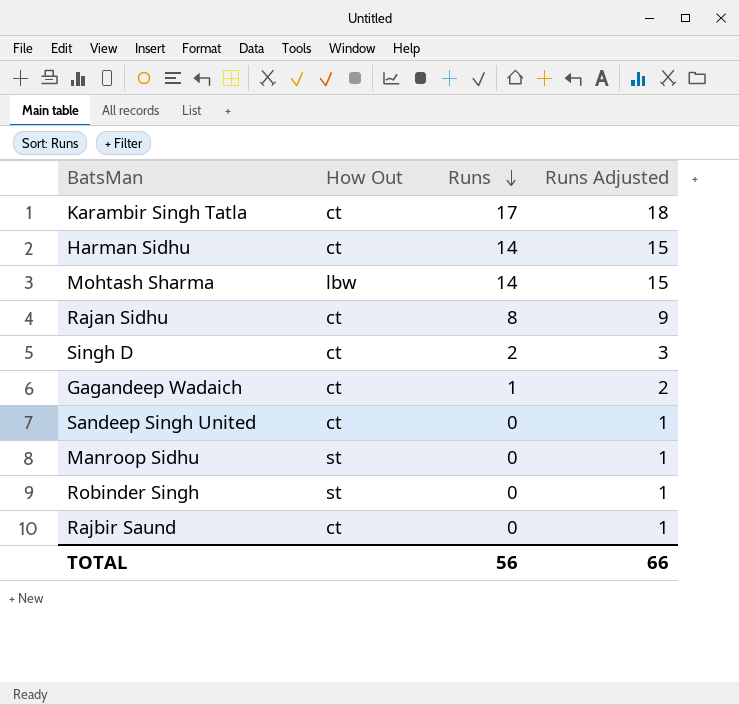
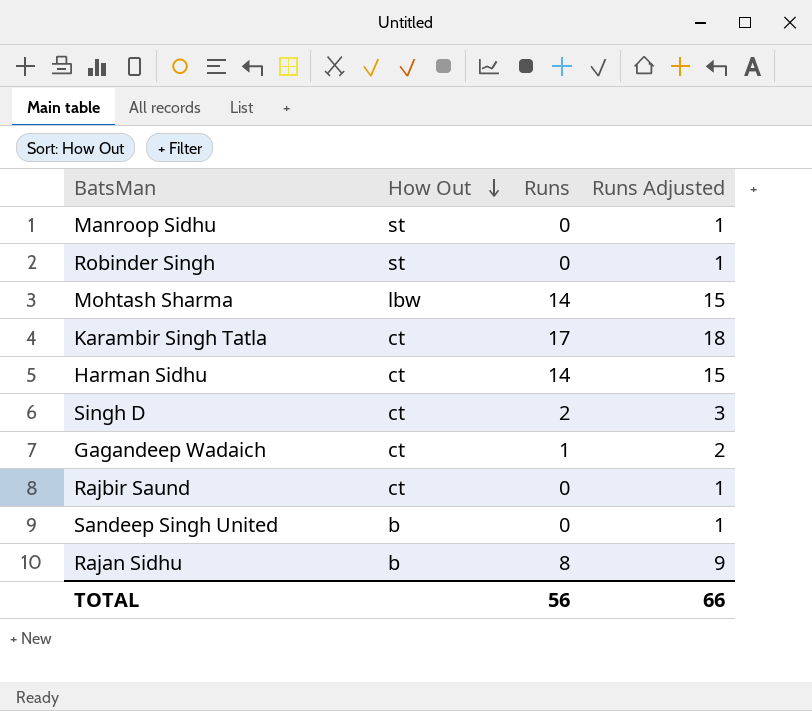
row order: Runs descending -> How Out descending
Sandeep Singh United | How Out: ct -> b
Rajan Sidhu | How Out: ct -> b

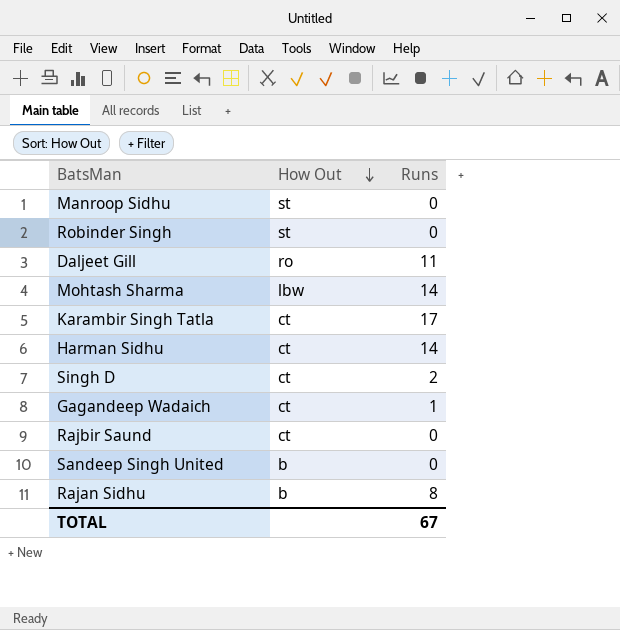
column Runs Adjusted | formula: [Runs] + 1 -> none
row Daljeet Gill: none -> ro | 11
TOTAL | Runs: 56 -> 67

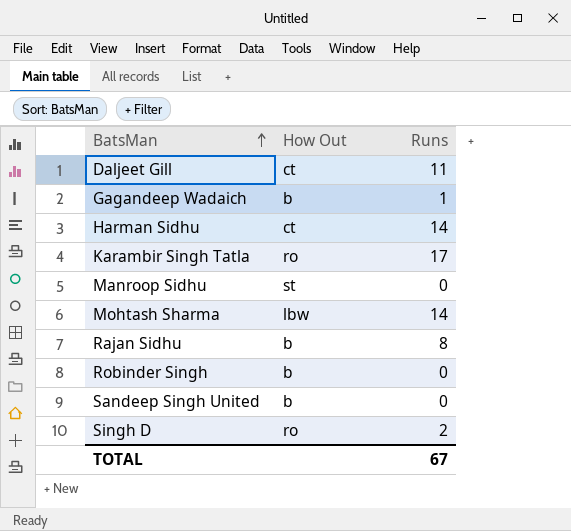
row order: How Out descending -> BatsMan ascending
row Rajbir Saund: ct | 0 -> none
Daljeet Gill | How Out: ro -> ct
Gagandeep Wadaich | How Out: ct -> b
Karambir Singh Tatla | How Out: ct -> ro
Robinder Singh | How Out: st -> b
Singh D | How Out: ct -> ro

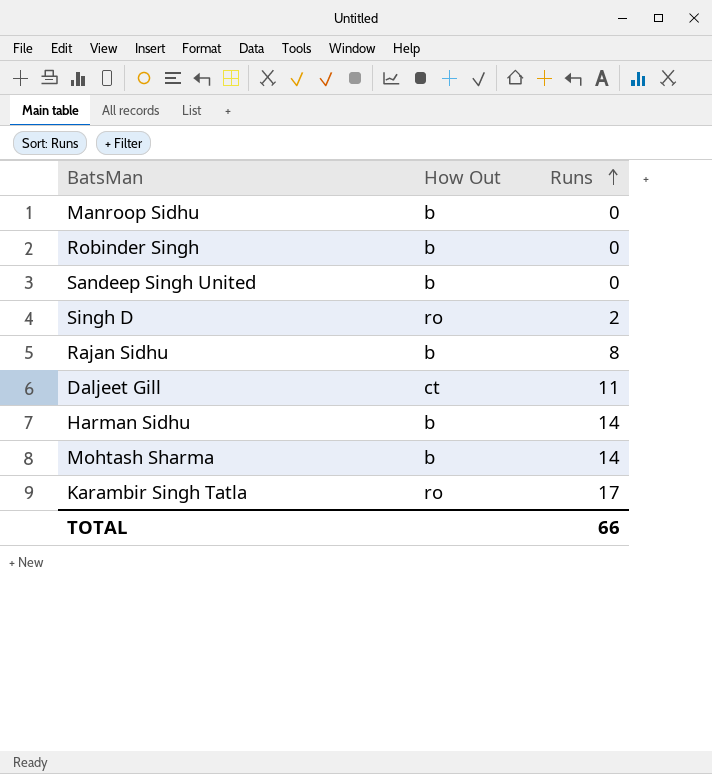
row order: BatsMan ascending -> Runs ascending
row Gagandeep Wadaich: b | 1 -> none
Manroop Sidhu | How Out: st -> b
Harman Sidhu | How Out: ct -> b
Mohtash Sharma | How Out: lbw -> b
TOTAL | Runs: 67 -> 66

